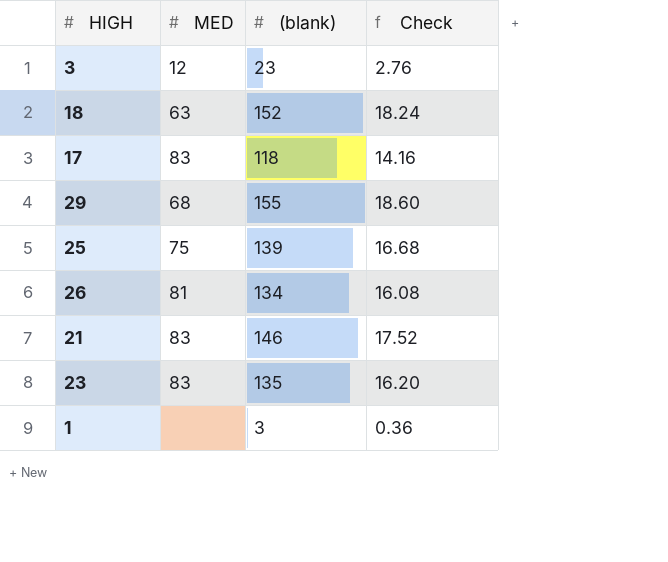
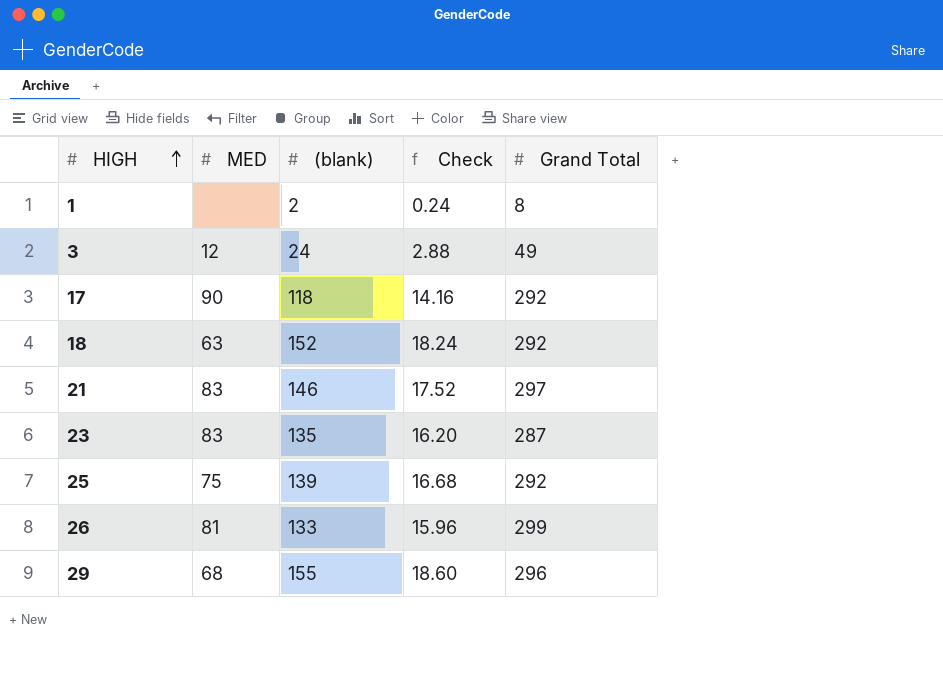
row order: none -> HIGH ascending
column Grand Total | position: none -> 5
1 | (blank): 3 -> 2
1 | Check: 0.36 -> 0.24
3 | (blank): 23 -> 24
3 | Check: 2.76 -> 2.88
17 | MED: 83 -> 90
26 | (blank): 134 -> 133
26 | Check: 16.08 -> 15.96

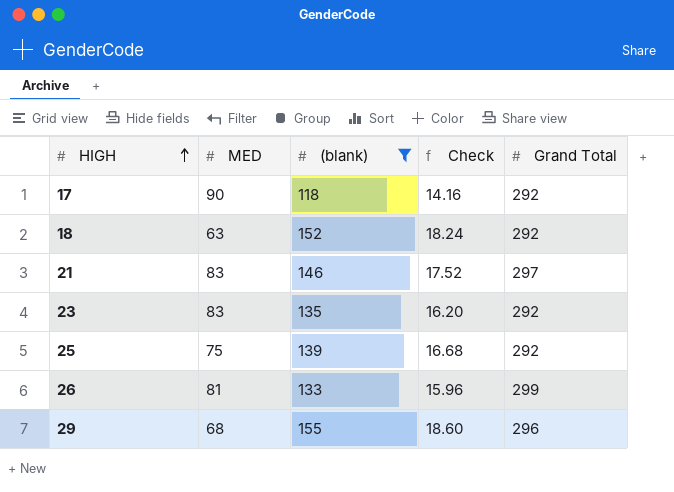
filter: none -> (blank) >= 118
23 | Grand Total: 287 -> 292

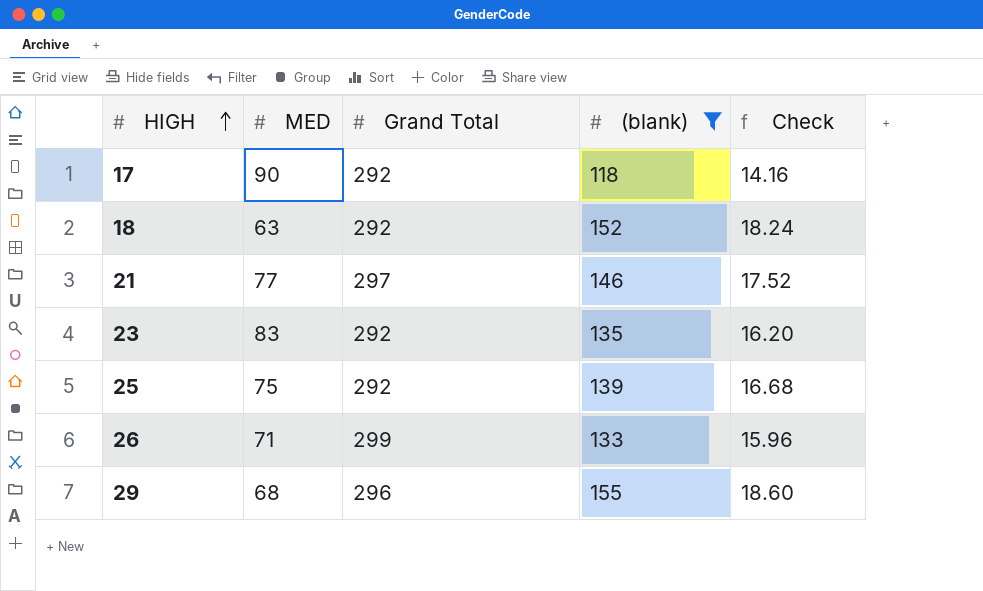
column Grand Total | position: 5 -> 3
21 | MED: 83 -> 77
26 | MED: 81 -> 71

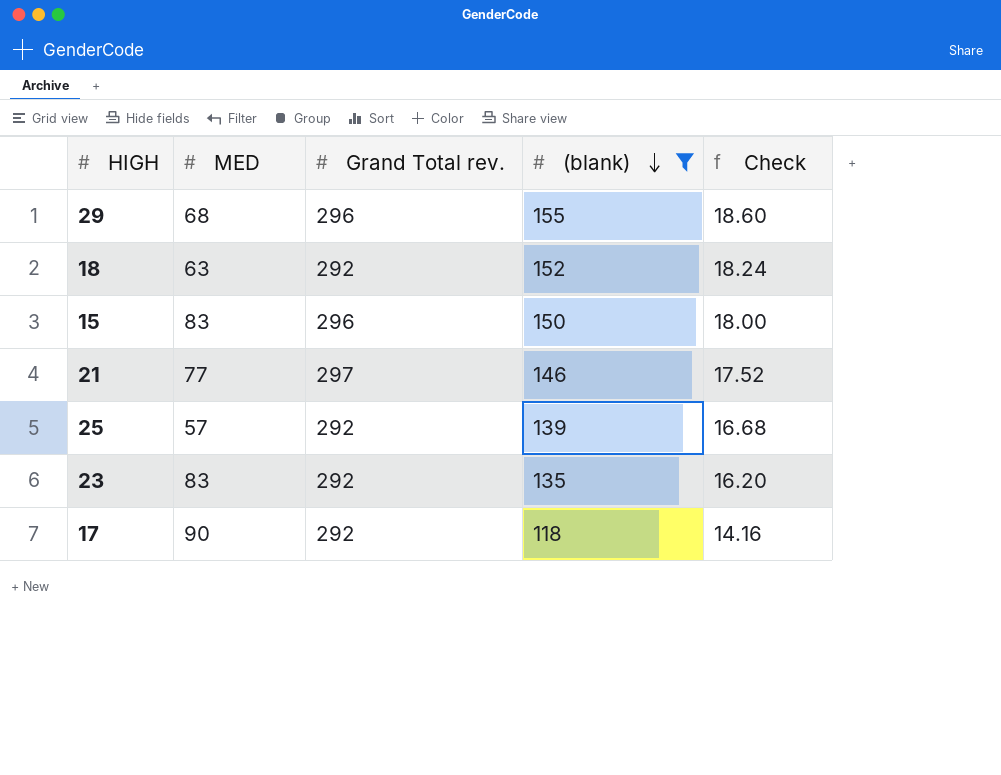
row order: HIGH ascending -> (blank) descending
column name: Grand Total -> Grand Total rev.
row 26: 71 | 299 | 133 | 15.96 -> none
row 15: none -> 83 | 296 | 150 | 18.00
25 | MED: 75 -> 57

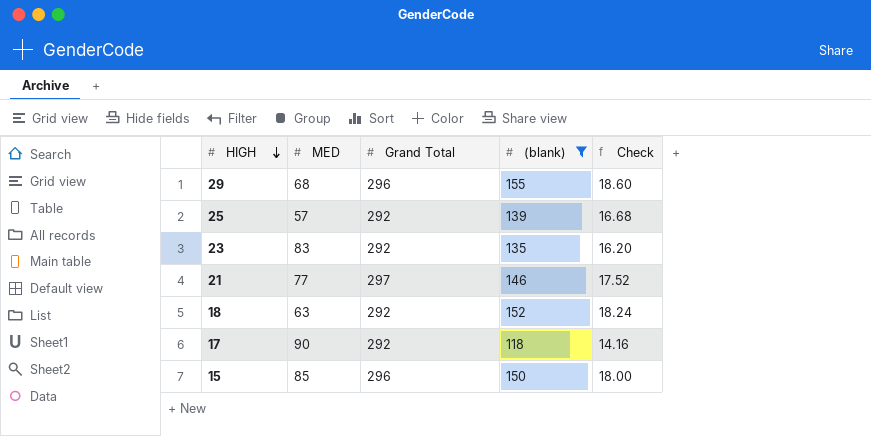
row order: (blank) descending -> HIGH descending
column name: Grand Total rev. -> Grand Total
15 | MED: 83 -> 85

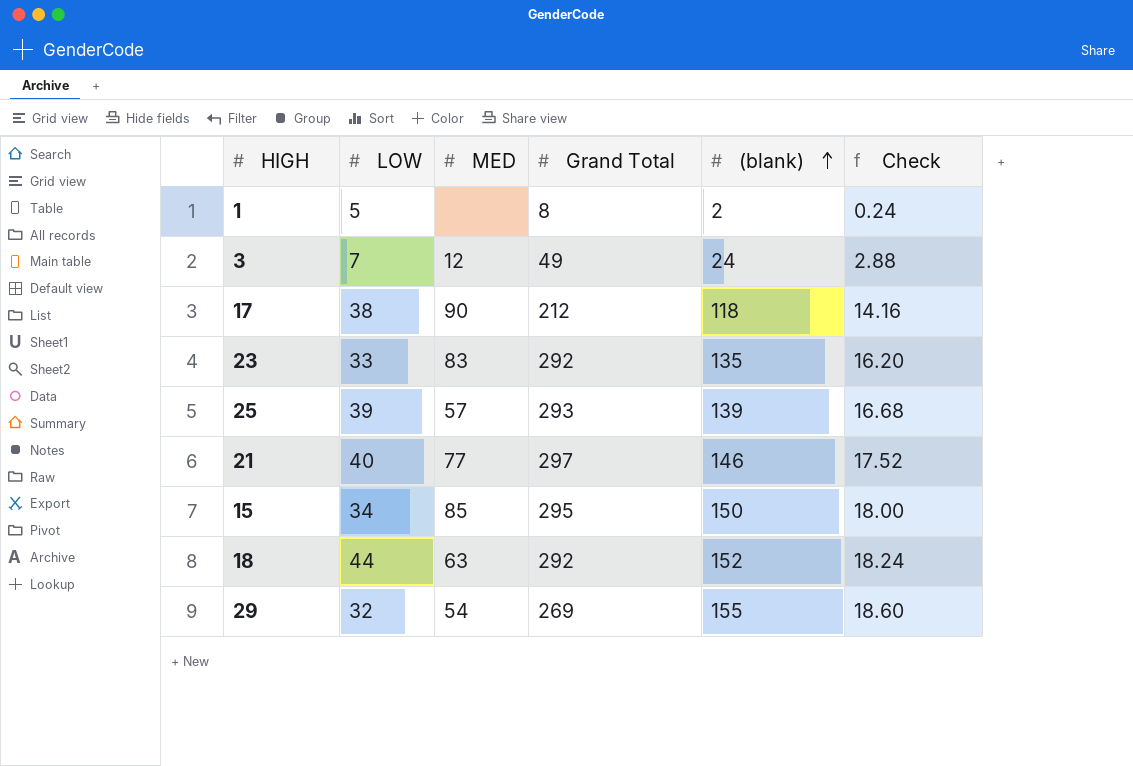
filter: (blank) >= 118 -> none
row order: HIGH descending -> (blank) ascending
column LOW | position: none -> 2
17 | Grand Total: 292 -> 212
25 | Grand Total: 292 -> 293
15 | Grand Total: 296 -> 295
29 | MED: 68 -> 54
29 | Grand Total: 296 -> 269

